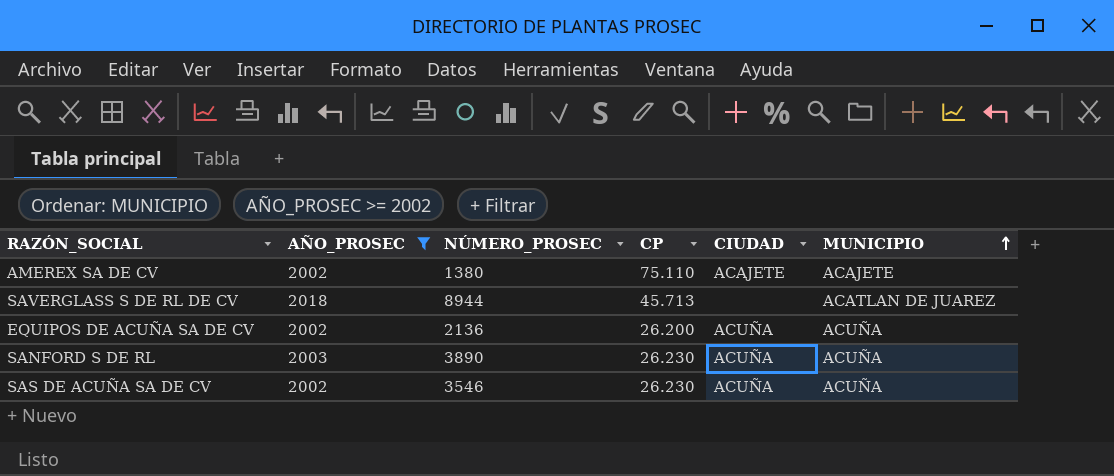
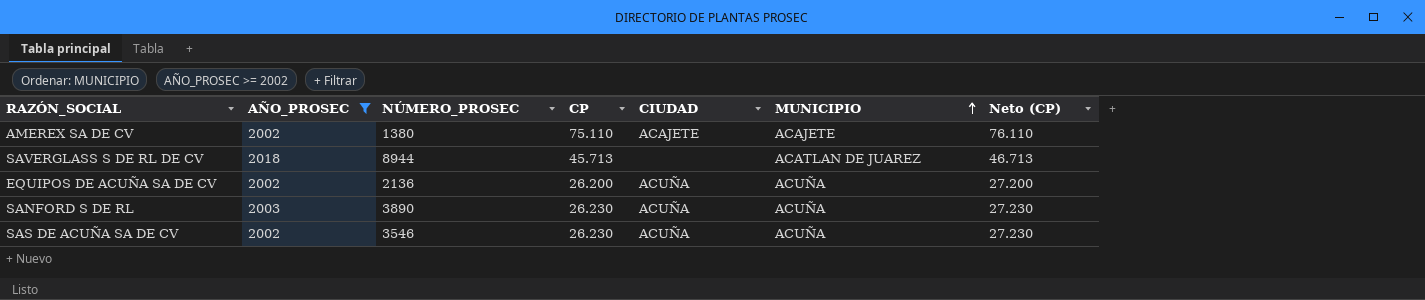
column Neto (CP) | formula: none -> [CP] + 1000

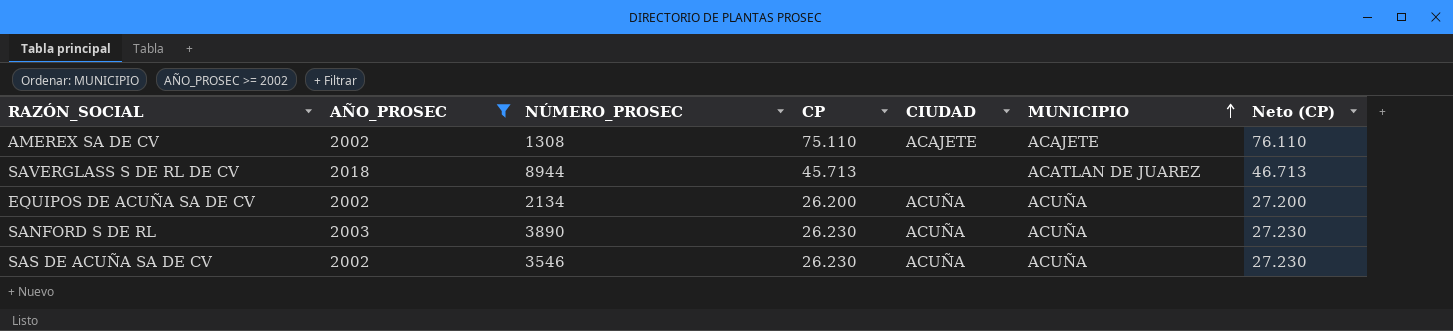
AMEREX SA DE CV | NÚMERO_PROSEC: 1380 -> 1308
EQUIPOS DE ACUÑA SA DE CV | NÚMERO_PROSEC: 2136 -> 2134

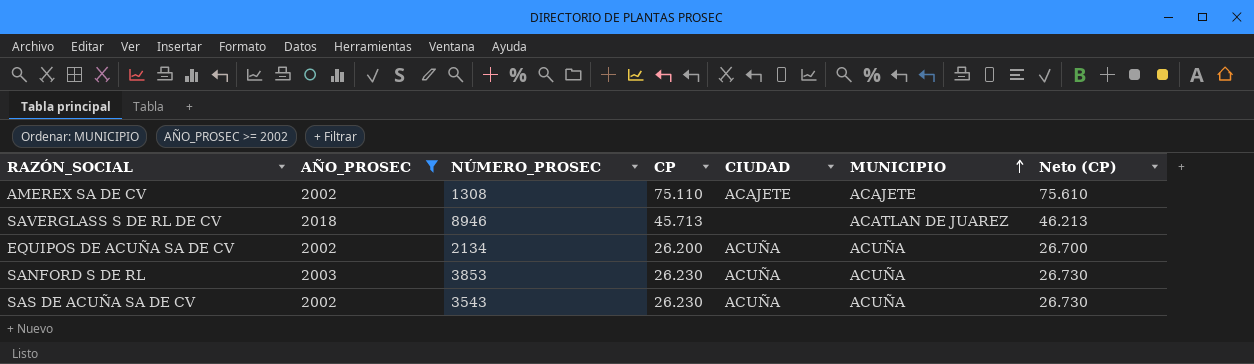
column Neto (CP) | formula: [CP] + 1000 -> [CP] + 500
SAVERGLASS S DE RL DE CV | NÚMERO_PROSEC: 8944 -> 8946
SANFORD S DE RL | NÚMERO_PROSEC: 3890 -> 3853
SAS DE ACUÑA SA DE CV | NÚMERO_PROSEC: 3546 -> 3543

